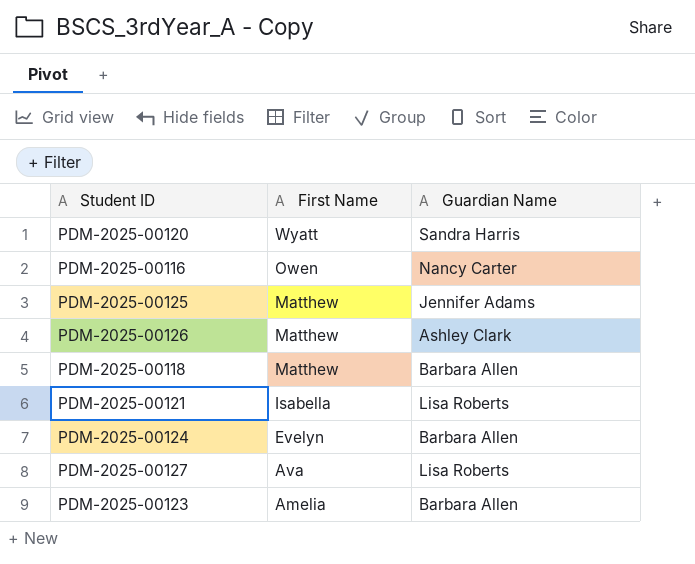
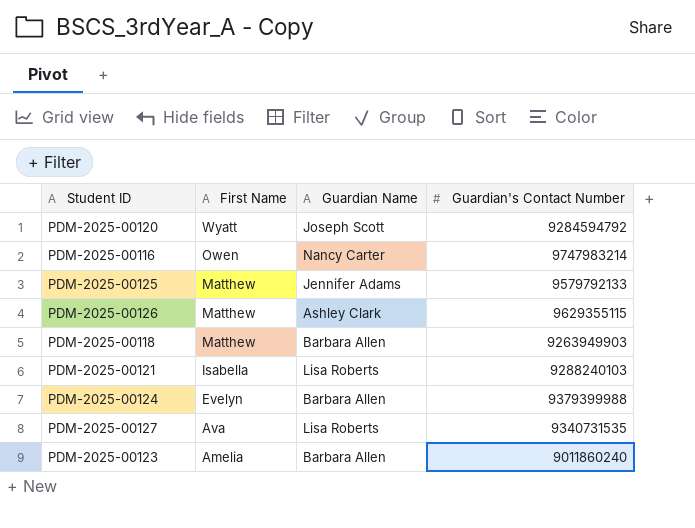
column Guardian's Contact Number | position: none -> 4
PDM-2025-00120 | Guardian Name: Sandra Harris -> Joseph Scott

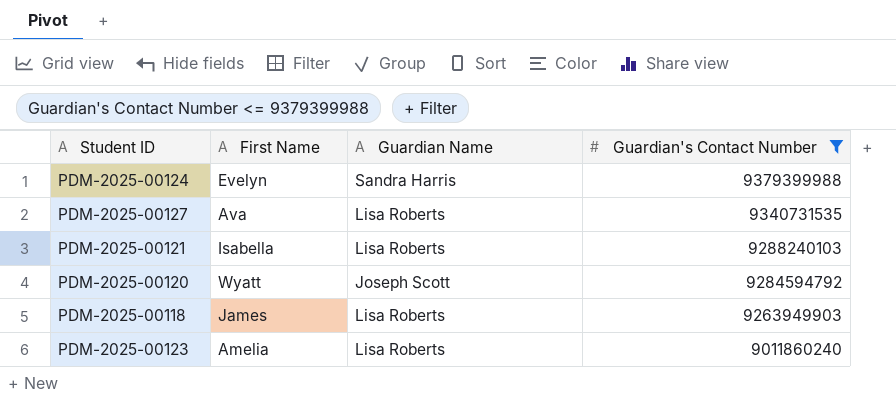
filter: none -> Guardian's Contact Number <= 9379399988
row order: First Name descending -> Guardian's Contact Number descending
PDM-2025-00124 | Guardian Name: Barbara Allen -> Sandra Harris
PDM-2025-00118 | First Name: Matthew -> James
PDM-2025-00118 | Guardian Name: Barbara Allen -> Lisa Roberts
PDM-2025-00123 | Guardian Name: Barbara Allen -> Lisa Roberts

